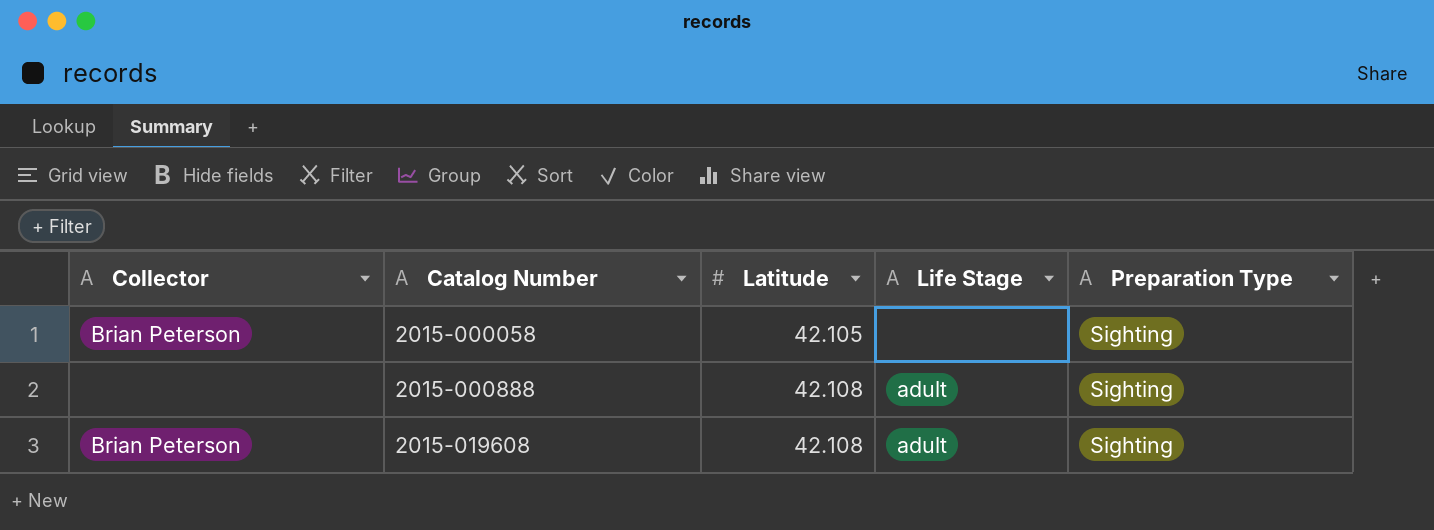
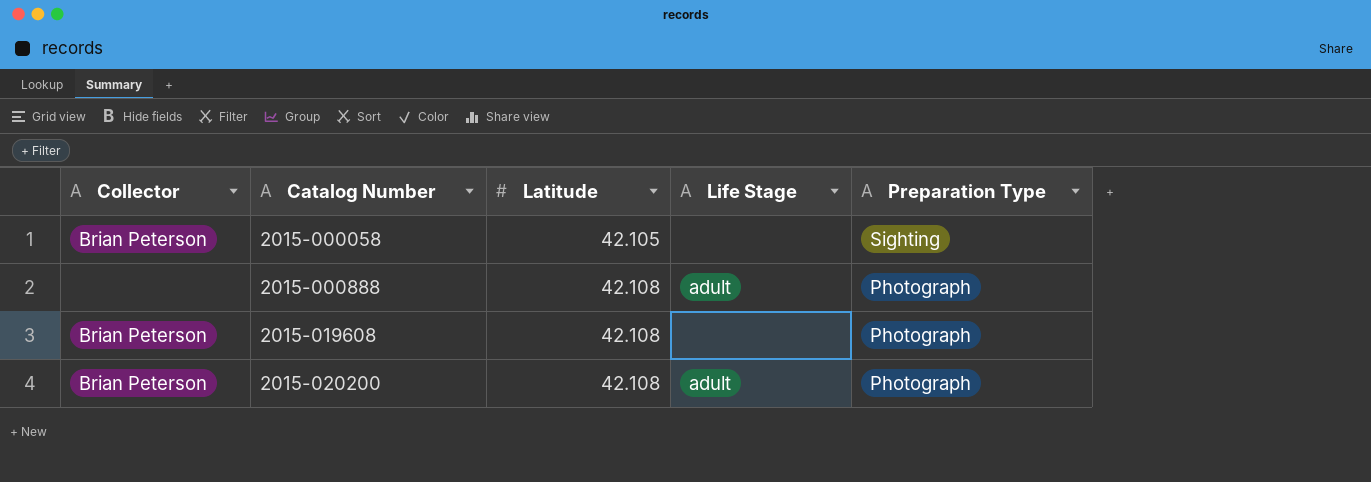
2015-000888 | Preparation Type: Sighting -> Photograph
2015-019608 | Life Stage: adult -> none
2015-019608 | Preparation Type: Sighting -> Photograph
row 2015-020200: none -> Brian Peterson | 42.108 | adult | Photograph

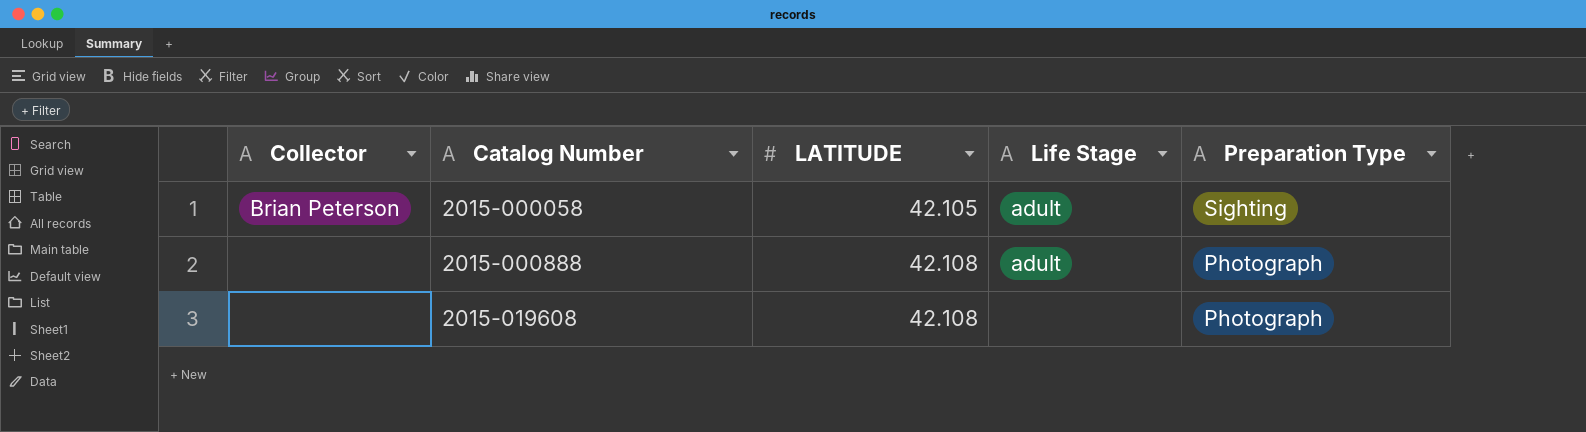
column name: Latitude -> LATITUDE
row 2015-020200: Brian Peterson | 42.108 | adult | Photograph -> none
2015-000058 | Life Stage: none -> adult
2015-019608 | Collector: Brian Peterson -> none

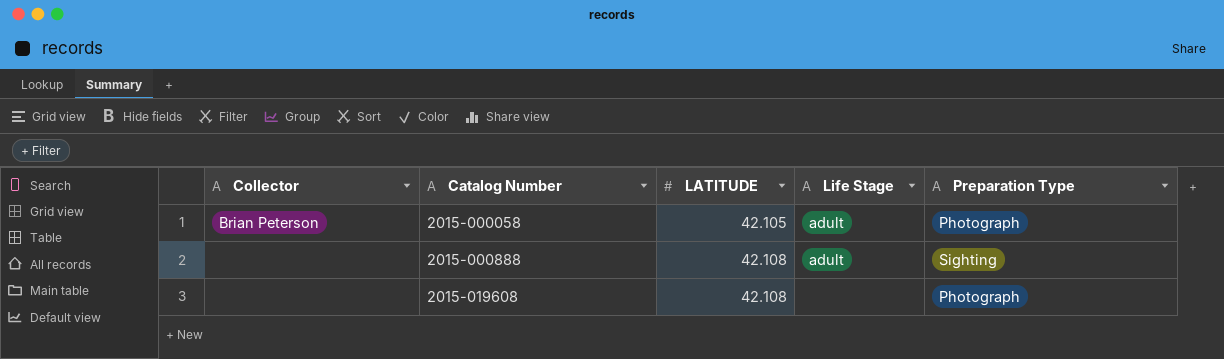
2015-000058 | Preparation Type: Sighting -> Photograph
2015-000888 | Preparation Type: Photograph -> Sighting

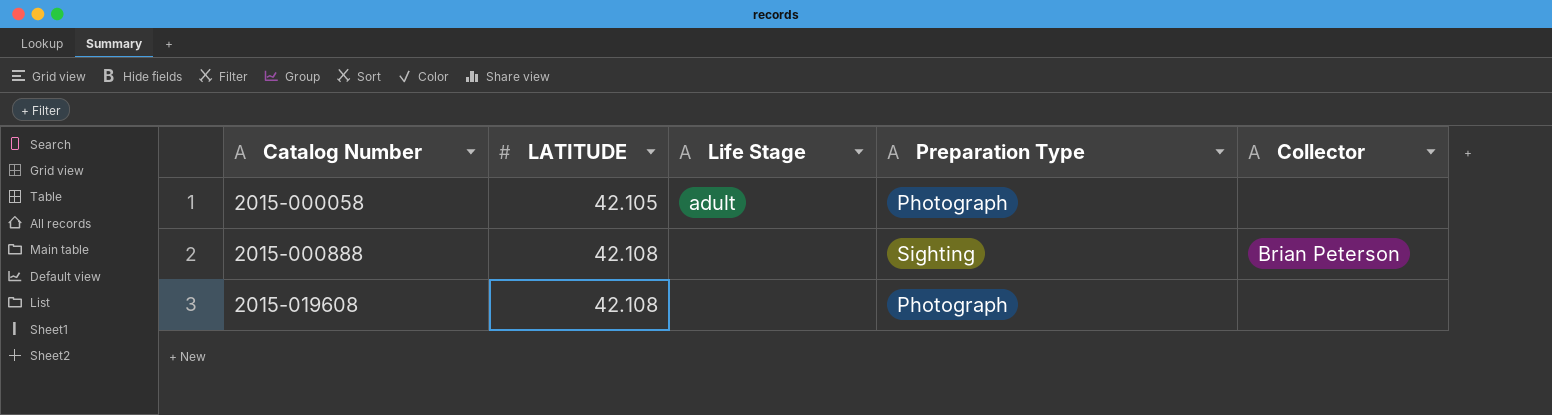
column Collector | position: 1 -> 5
2015-000058 | Collector: Brian Peterson -> none
2015-000888 | Life Stage: adult -> none
2015-000888 | Collector: none -> Brian Peterson

